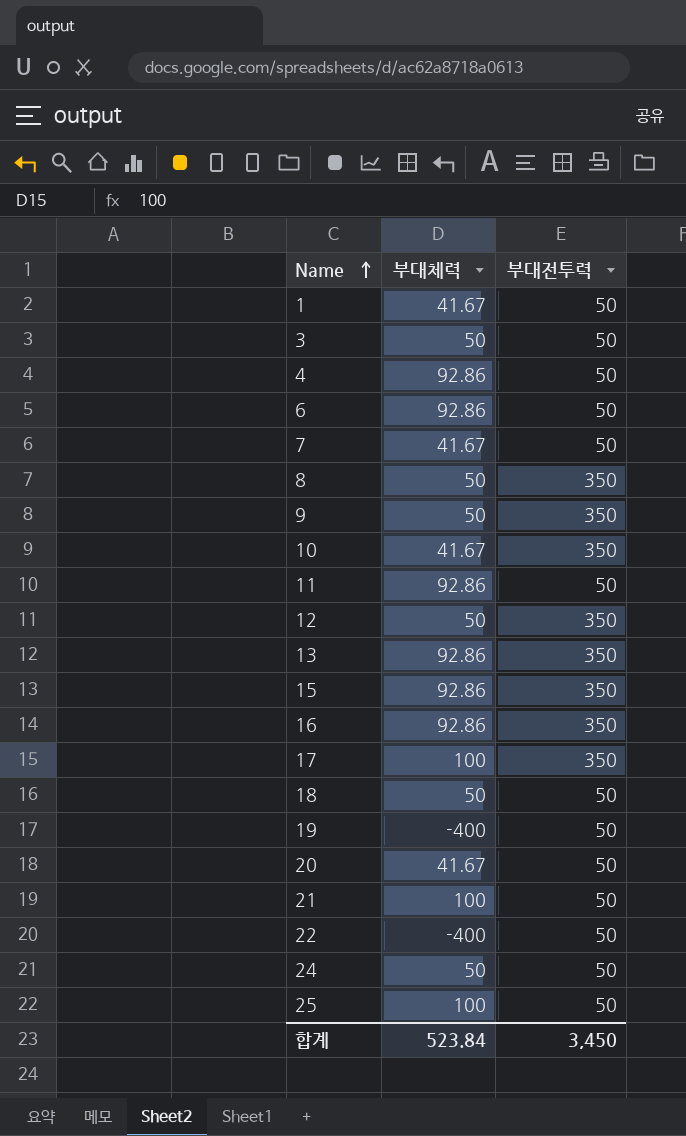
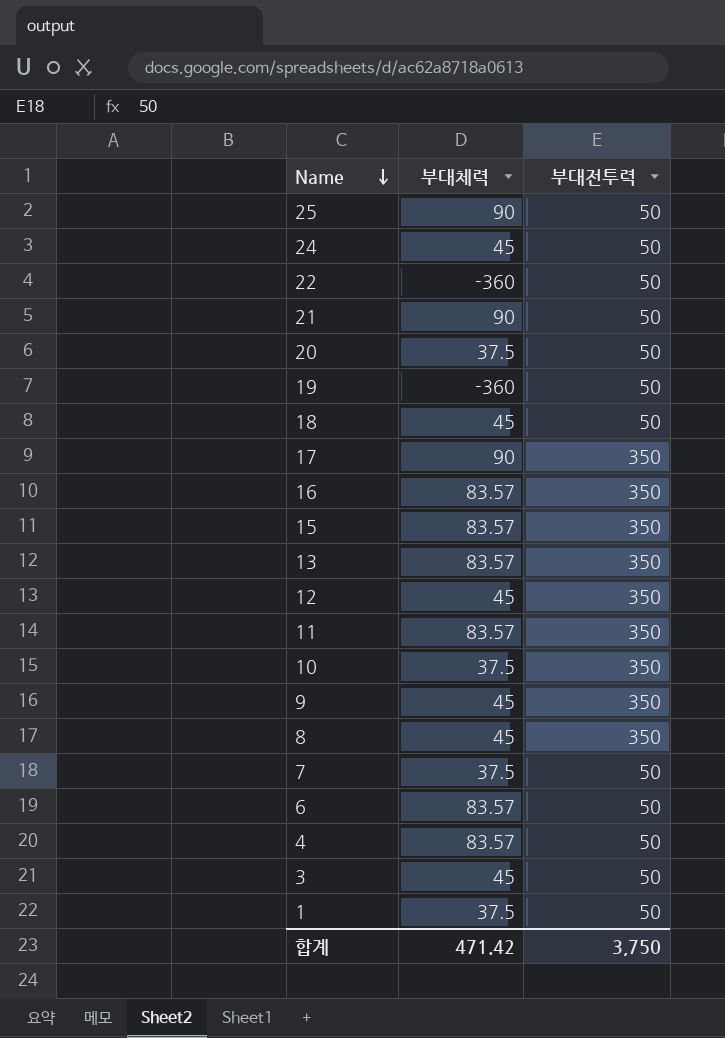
row order: Name ascending -> Name descending
25 | 부대체력: 100 -> 90
24 | 부대체력: 50 -> 45
22 | 부대체력: -400 -> -360
21 | 부대체력: 100 -> 90
20 | 부대체력: 41.67 -> 37.5
19 | 부대체력: -400 -> -360
18 | 부대체력: 50 -> 45
17 | 부대체력: 100 -> 90
16 | 부대체력: 92.86 -> 83.57
15 | 부대체력: 92.86 -> 83.57
13 | 부대체력: 92.86 -> 83.57
12 | 부대체력: 50 -> 45
11 | 부대체력: 92.86 -> 83.57
11 | 부대전투력: 50 -> 350
10 | 부대체력: 41.67 -> 37.5
9 | 부대체력: 50 -> 45
8 | 부대체력: 50 -> 45
7 | 부대체력: 41.67 -> 37.5
6 | 부대체력: 92.86 -> 83.57
4 | 부대체력: 92.86 -> 83.57
3 | 부대체력: 50 -> 45
1 | 부대체력: 41.67 -> 37.5
합계 | 부대체력: 523.84 -> 471.42
합계 | 부대전투력: 3,450 -> 3,750

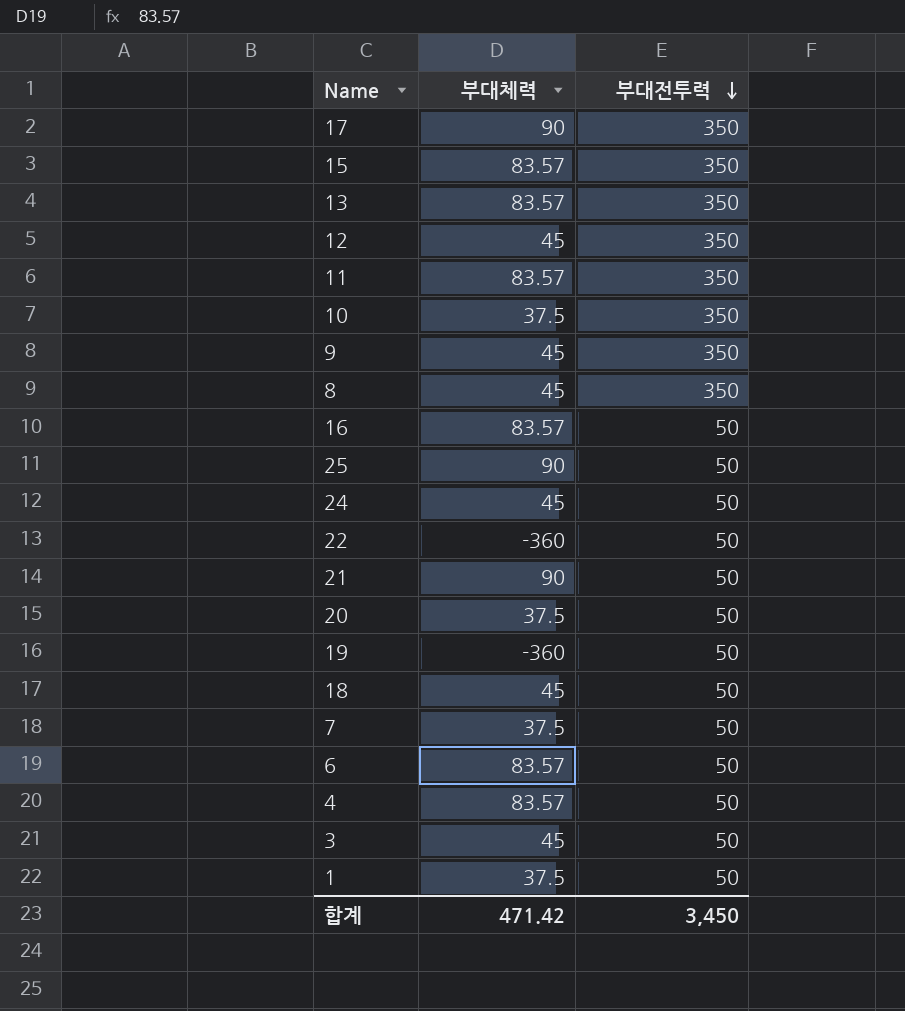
row order: Name descending -> 부대전투력 descending
16 | 부대전투력: 350 -> 50
합계 | 부대전투력: 3,750 -> 3,450

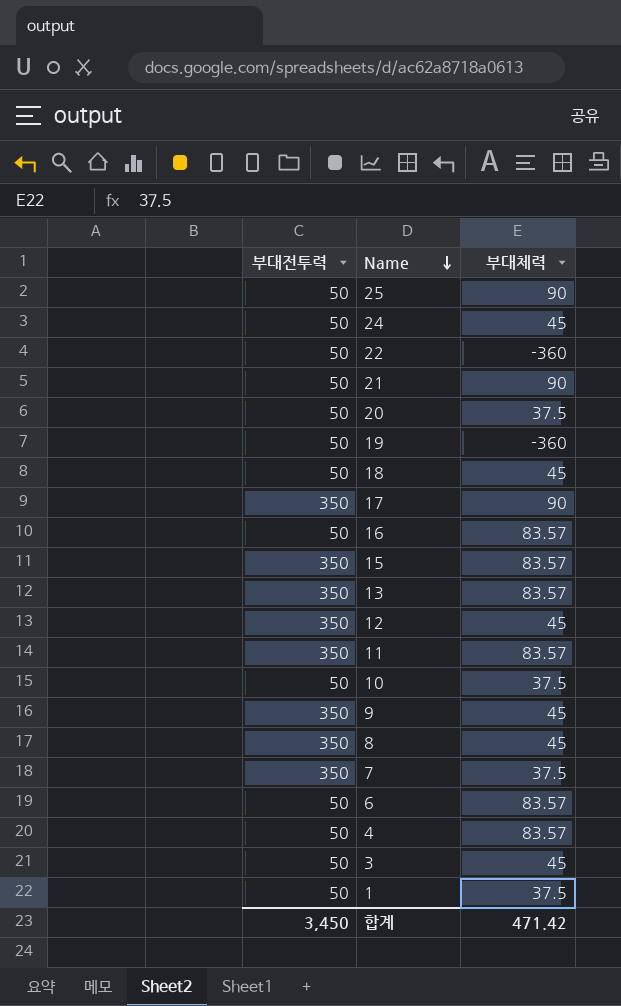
row order: 부대전투력 descending -> Name descending
column 부대전투력 | position: 3 -> 1
10 | 부대전투력: 350 -> 50
7 | 부대전투력: 50 -> 350

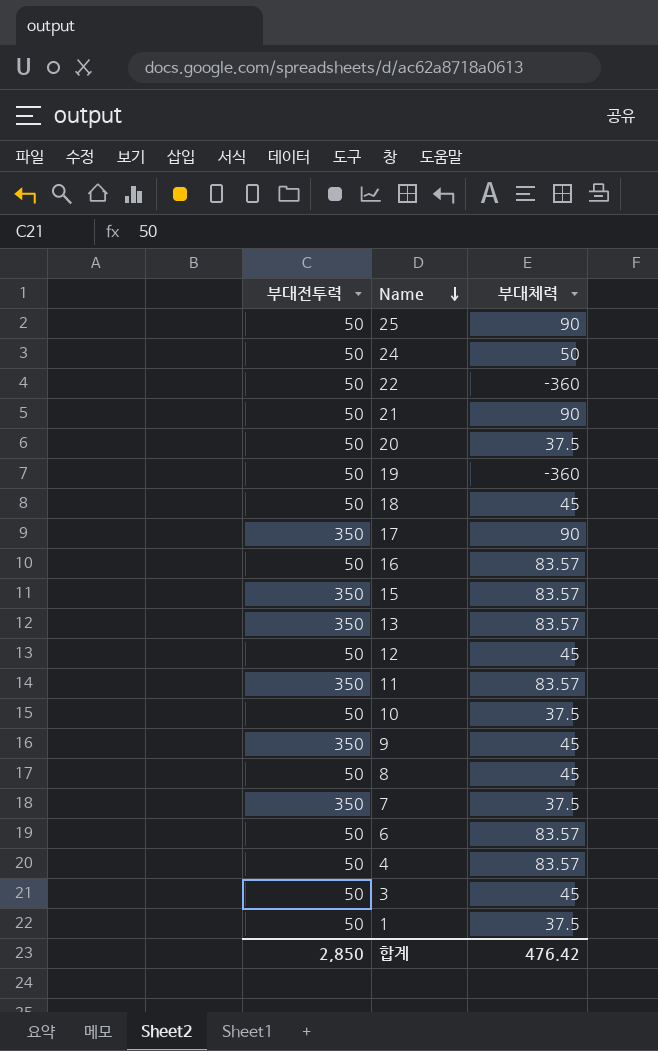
24 | 부대체력: 45 -> 50
12 | 부대전투력: 350 -> 50
8 | 부대전투력: 350 -> 50
합계 | 부대전투력: 3,450 -> 2,850
합계 | 부대체력: 471.42 -> 476.42

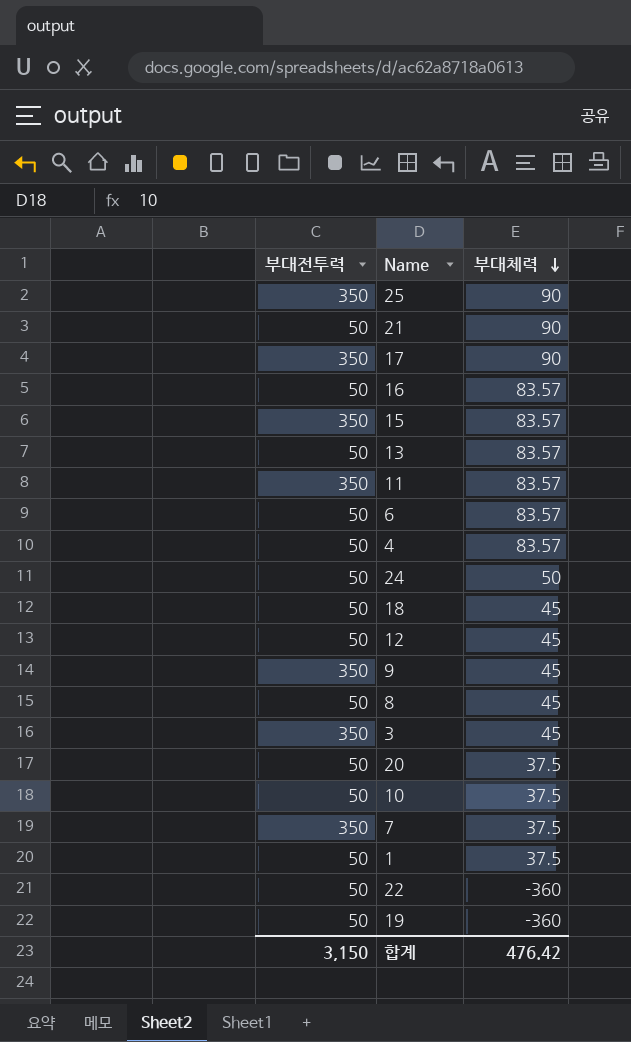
row order: Name descending -> 부대체력 descending
25 | 부대전투력: 50 -> 350
13 | 부대전투력: 350 -> 50
3 | 부대전투력: 50 -> 350
합계 | 부대전투력: 2,850 -> 3,150

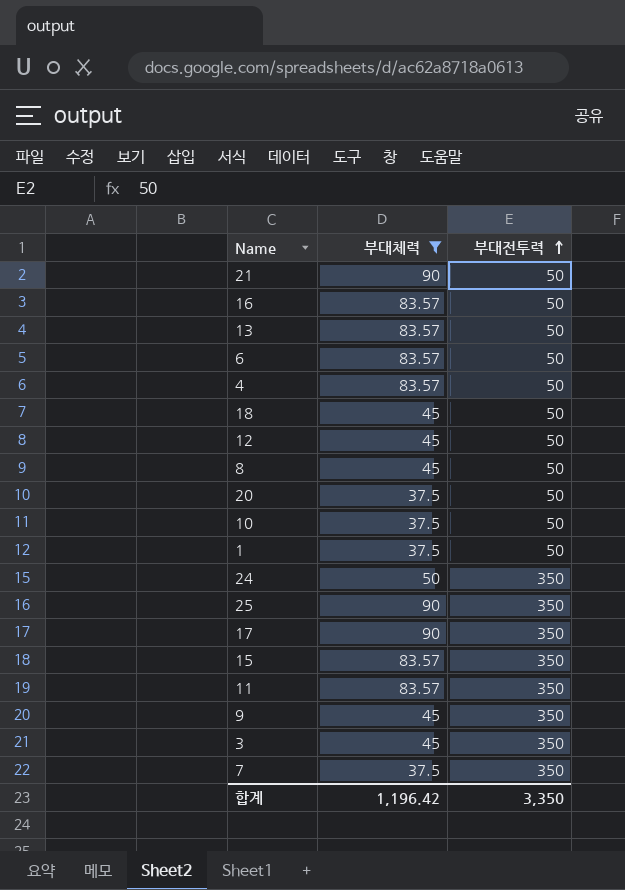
filter: none -> 부대체력 != -360
row order: 부대체력 descending -> 부대전투력 ascending
column 부대전투력 | position: 1 -> 3
24 | 부대전투력: 50 -> 350
합계 | 부대체력: 476.42 -> 1,196.42
합계 | 부대전투력: 3,150 -> 3,350

